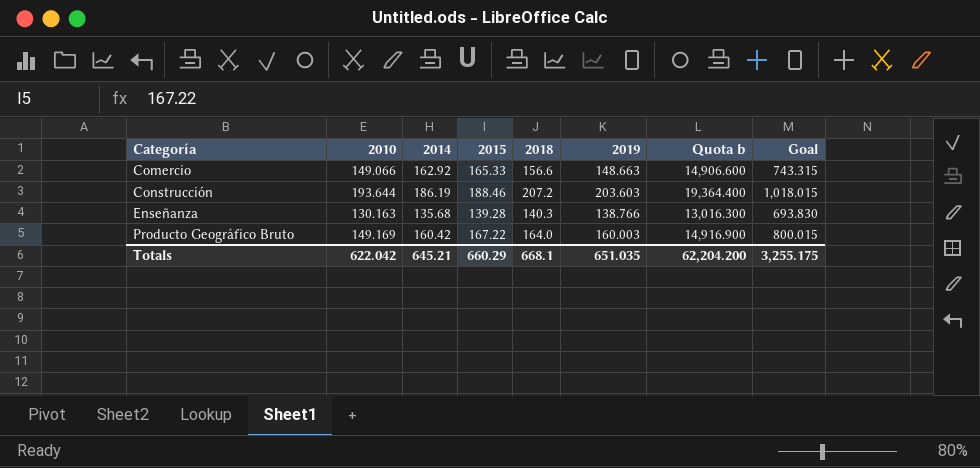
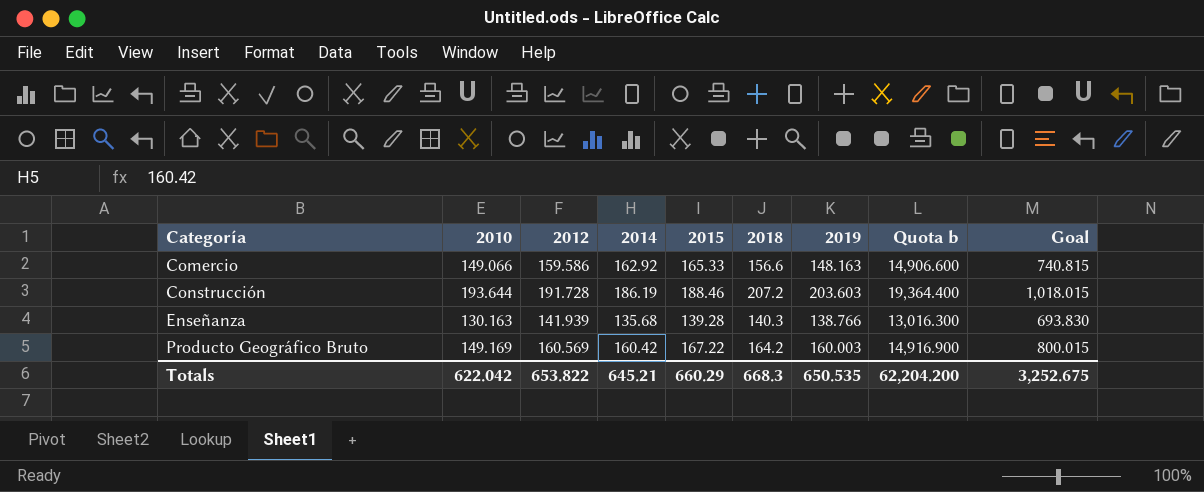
column 2012 | position: none -> 3
Comercio | 2019: 148.663 -> 148.163
Comercio | Goal: 743.315 -> 740.815
Producto Geográfico Bruto | 2018: 164.0 -> 164.2
Totals | 2018: 668.1 -> 668.3
Totals | 2019: 651.035 -> 650.535
Totals | Goal: 3,255.175 -> 3,252.675

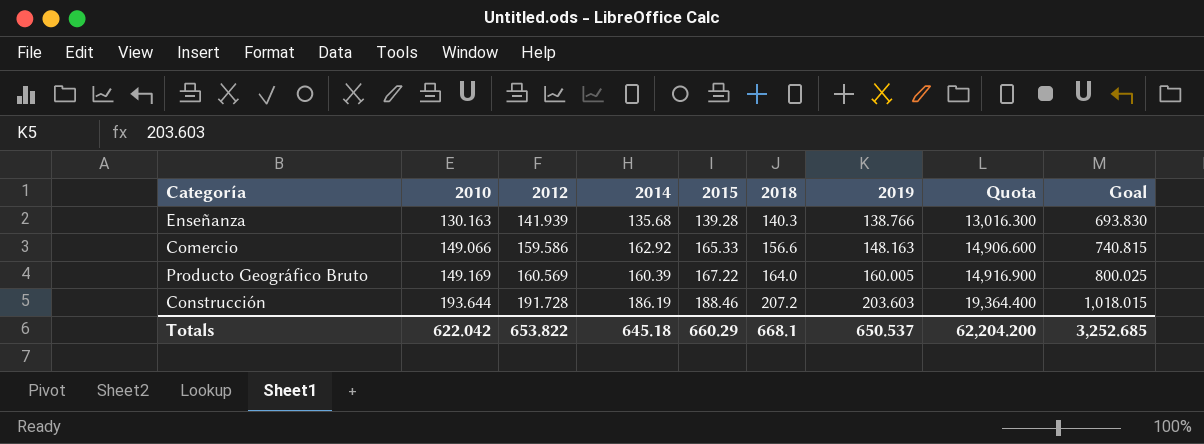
row order: Categoría ascending -> 2010 ascending
column name: Quota b -> Quota
Producto Geográfico Bruto | 2014: 160.42 -> 160.39
Producto Geográfico Bruto | 2018: 164.2 -> 164.0
Producto Geográfico Bruto | 2019: 160.003 -> 160.005
Producto Geográfico Bruto | Goal: 800.015 -> 800.025
Totals | 2014: 645.21 -> 645.18
Totals | 2018: 668.3 -> 668.1
Totals | 2019: 650.535 -> 650.537
Totals | Goal: 3,252.675 -> 3,252.685

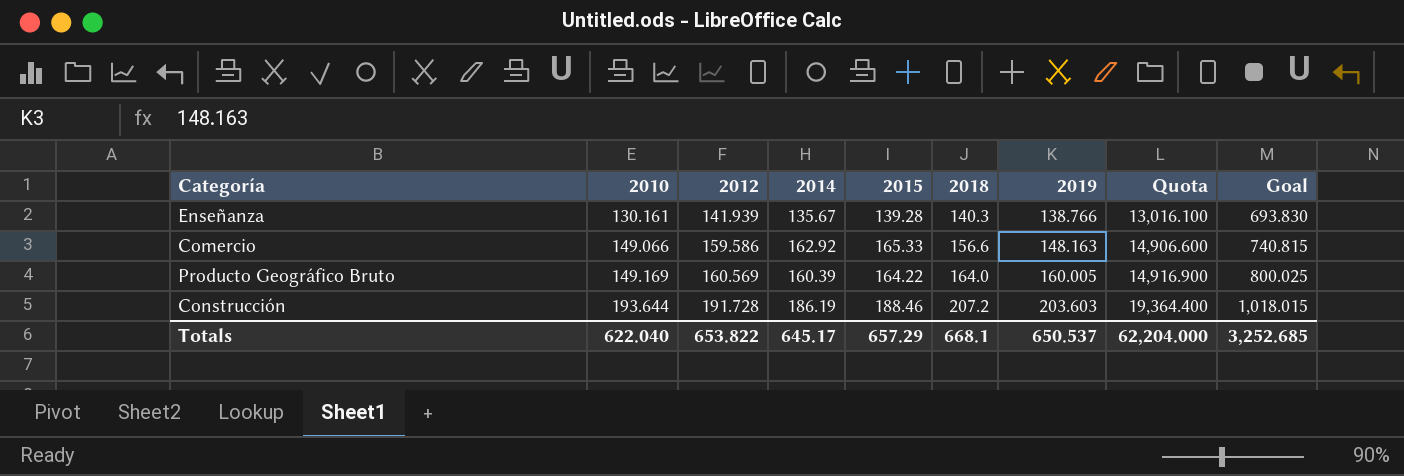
Enseñanza | 2010: 130.163 -> 130.161
Enseñanza | 2014: 135.68 -> 135.67
Enseñanza | Quota: 13,016.300 -> 13,016.100
Producto Geográfico Bruto | 2015: 167.22 -> 164.22
Totals | 2010: 622.042 -> 622.040
Totals | 2014: 645.18 -> 645.17
Totals | 2015: 660.29 -> 657.29
Totals | Quota: 62,204.200 -> 62,204.000

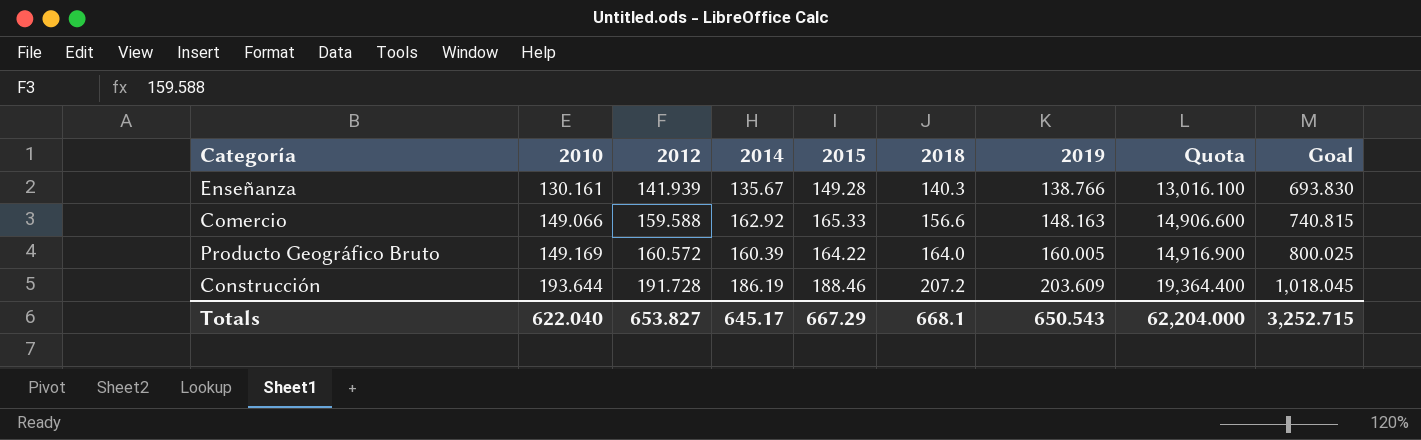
Enseñanza | 2015: 139.28 -> 149.28
Comercio | 2012: 159.586 -> 159.588
Producto Geográfico Bruto | 2012: 160.569 -> 160.572
Construcción | 2019: 203.603 -> 203.609
Construcción | Goal: 1,018.015 -> 1,018.045
Totals | 2012: 653.822 -> 653.827
Totals | 2015: 657.29 -> 667.29
Totals | 2019: 650.537 -> 650.543
Totals | Goal: 3,252.685 -> 3,252.715

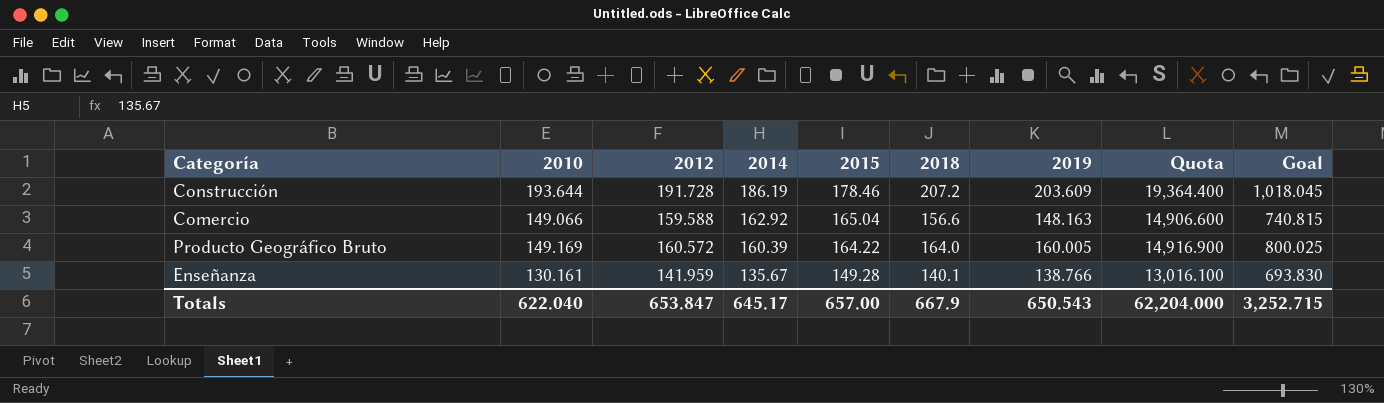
row order: 2010 ascending -> 2014 descending
Construcción | 2015: 188.46 -> 178.46
Comercio | 2015: 165.33 -> 165.04
Enseñanza | 2012: 141.939 -> 141.959
Enseñanza | 2018: 140.3 -> 140.1
Totals | 2012: 653.827 -> 653.847
Totals | 2015: 667.29 -> 657.00
Totals | 2018: 668.1 -> 667.9

